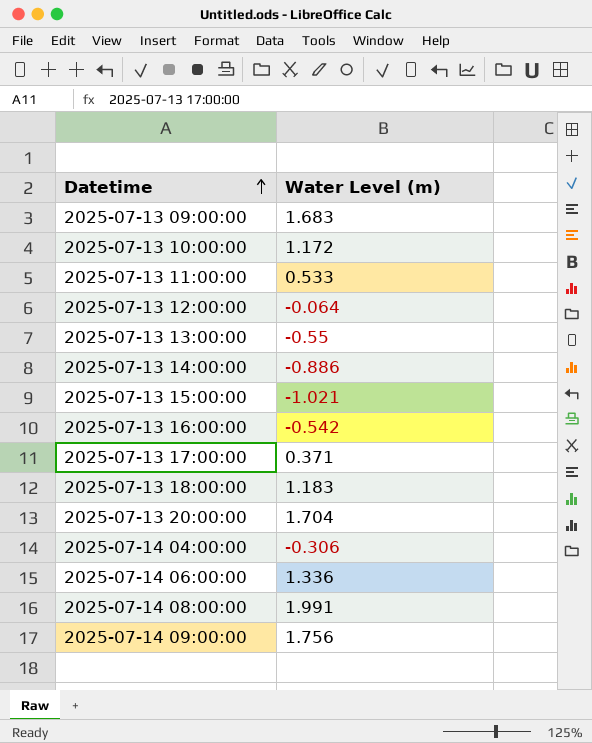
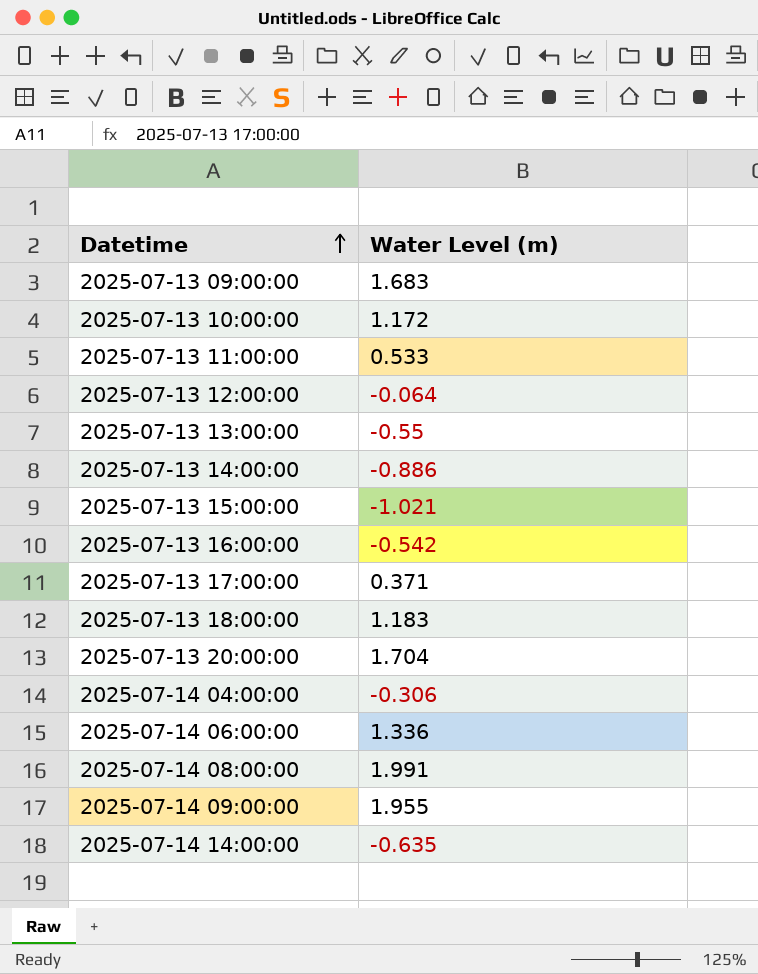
2025-07-14 09:00:00 | Water Level (m): 1.756 -> 1.955
row 2025-07-14 14:00:00: none -> -0.635

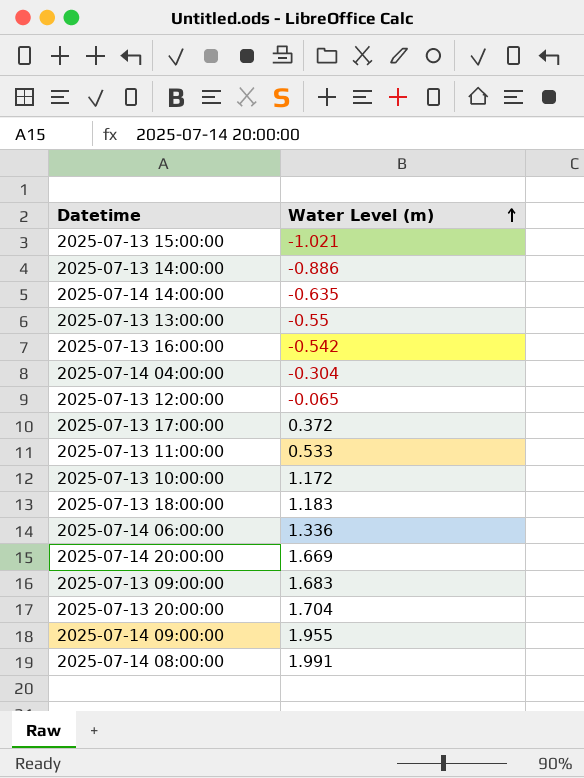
row order: Datetime ascending -> Water Level (m) ascending
2025-07-14 04:00:00 | Water Level (m): -0.306 -> -0.304
2025-07-13 12:00:00 | Water Level (m): -0.064 -> -0.065
2025-07-13 17:00:00 | Water Level (m): 0.371 -> 0.372
row 2025-07-14 20:00:00: none -> 1.669

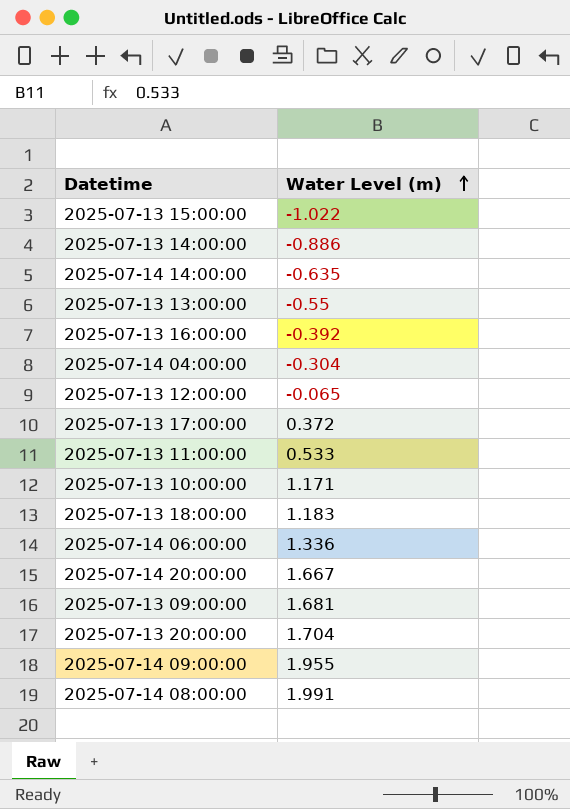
2025-07-13 15:00:00 | Water Level (m): -1.021 -> -1.022
2025-07-13 16:00:00 | Water Level (m): -0.542 -> -0.392
2025-07-13 10:00:00 | Water Level (m): 1.172 -> 1.171
2025-07-14 20:00:00 | Water Level (m): 1.669 -> 1.667
2025-07-13 09:00:00 | Water Level (m): 1.683 -> 1.681

